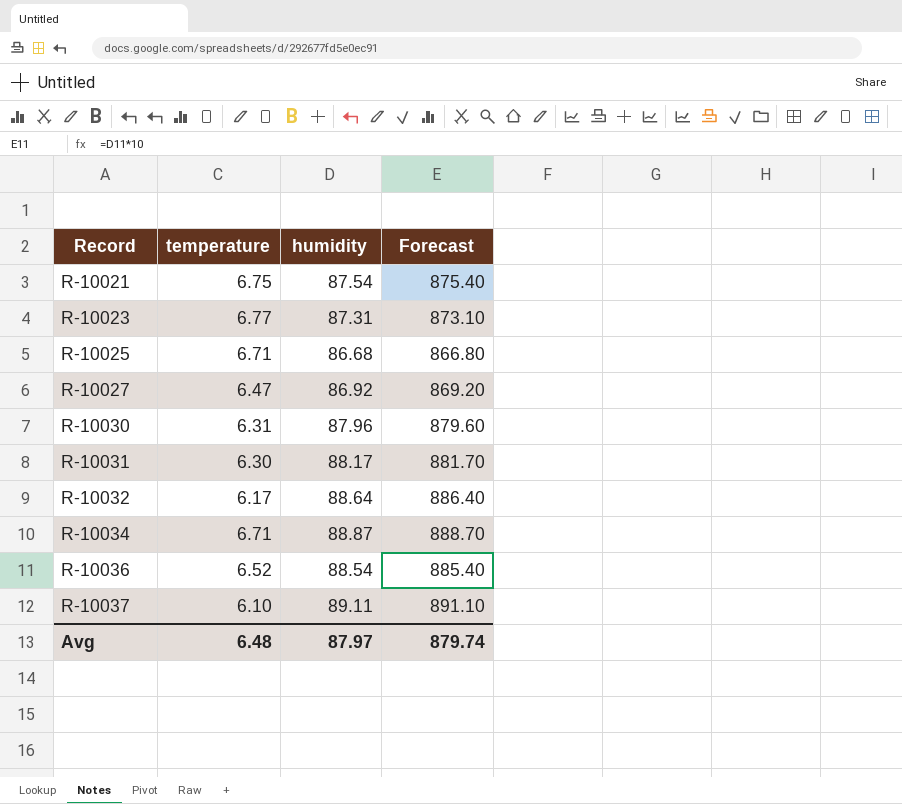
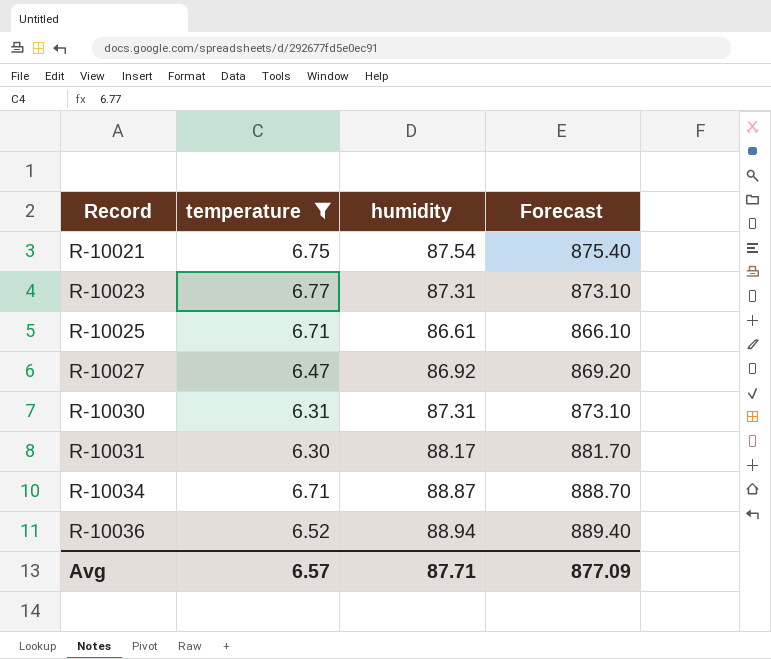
filter: none -> temperature >= 6.30
R-10025 | humidity: 86.68 -> 86.61
R-10025 | Forecast: 866.80 -> 866.10
R-10030 | humidity: 87.96 -> 87.31
R-10030 | Forecast: 879.60 -> 873.10
R-10036 | humidity: 88.54 -> 88.94
R-10036 | Forecast: 885.40 -> 889.40
Avg | temperature: 6.48 -> 6.57
Avg | humidity: 87.97 -> 87.71
Avg | Forecast: 879.74 -> 877.09

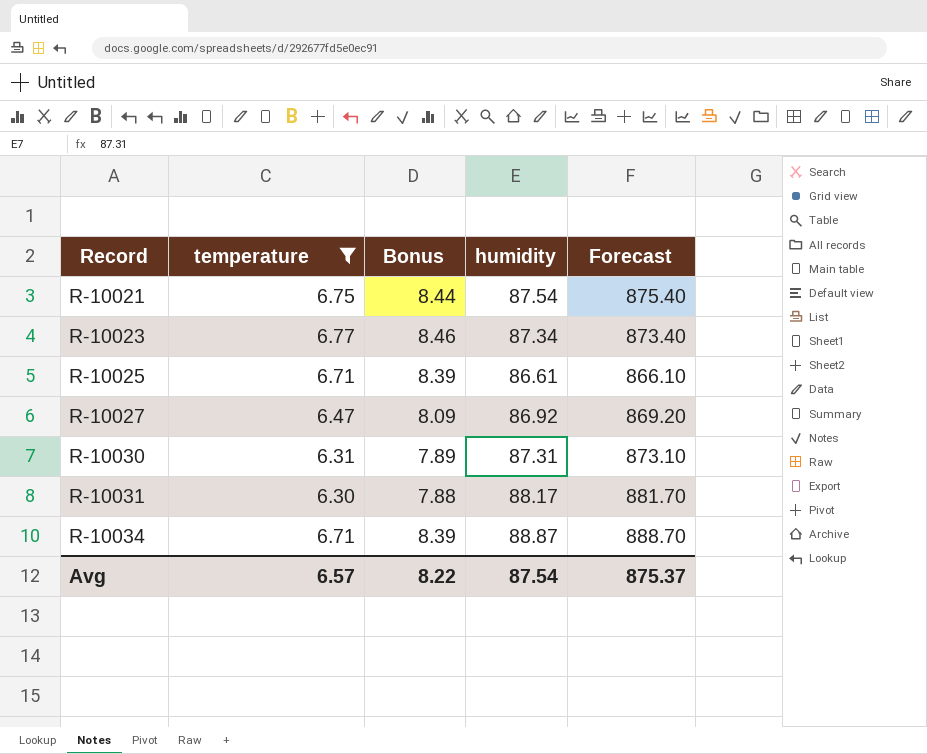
column Bonus | formula: none -> [temperature] * 1.25
row R-10036: 6.52 | 88.94 | 889.40 -> none
R-10023 | humidity: 87.31 -> 87.34
R-10023 | Forecast: 873.10 -> 873.40
Avg | humidity: 87.71 -> 87.54
Avg | Forecast: 877.09 -> 875.37

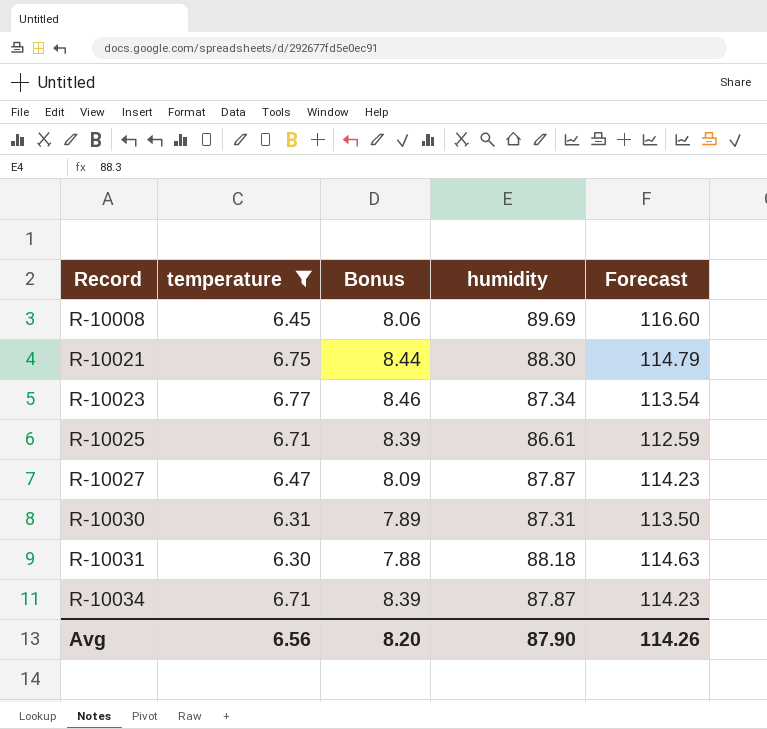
column Forecast | formula: [humidity] * 10 -> [humidity] * 1.3
row R-10008: none -> 6.45 | 8.06 | 89.69 | 116.60
R-10021 | humidity: 87.54 -> 88.30
R-10027 | humidity: 86.92 -> 87.87
R-10031 | humidity: 88.17 -> 88.18
R-10034 | humidity: 88.87 -> 87.87
Avg | temperature: 6.57 -> 6.56
Avg | Bonus: 8.22 -> 8.20
Avg | humidity: 87.54 -> 87.90
Avg | Forecast: 875.37 -> 114.26

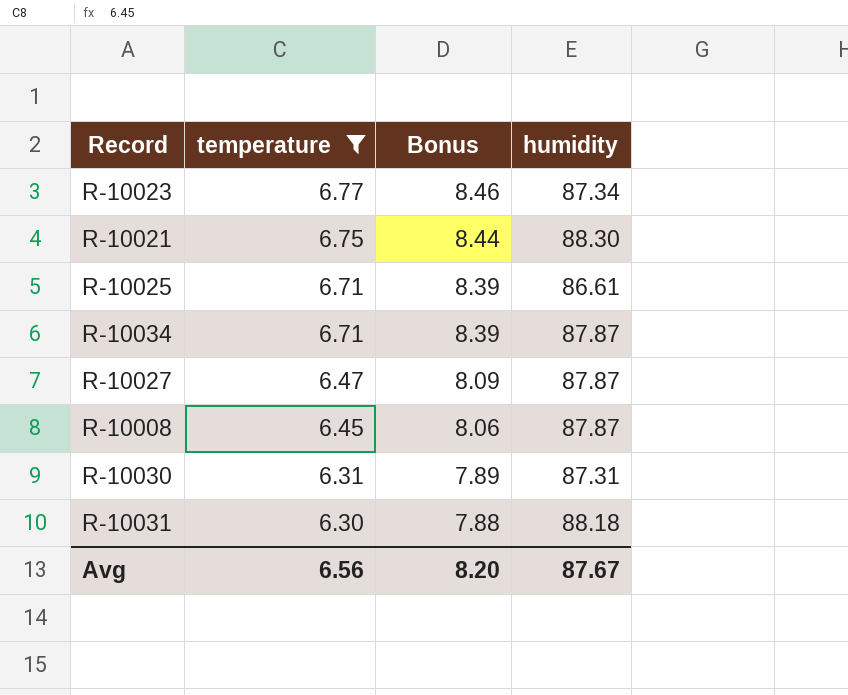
row order: Record ascending -> temperature descending
column Forecast | formula: [humidity] * 1.3 -> none
R-10008 | humidity: 89.69 -> 87.87
Avg | humidity: 87.90 -> 87.67

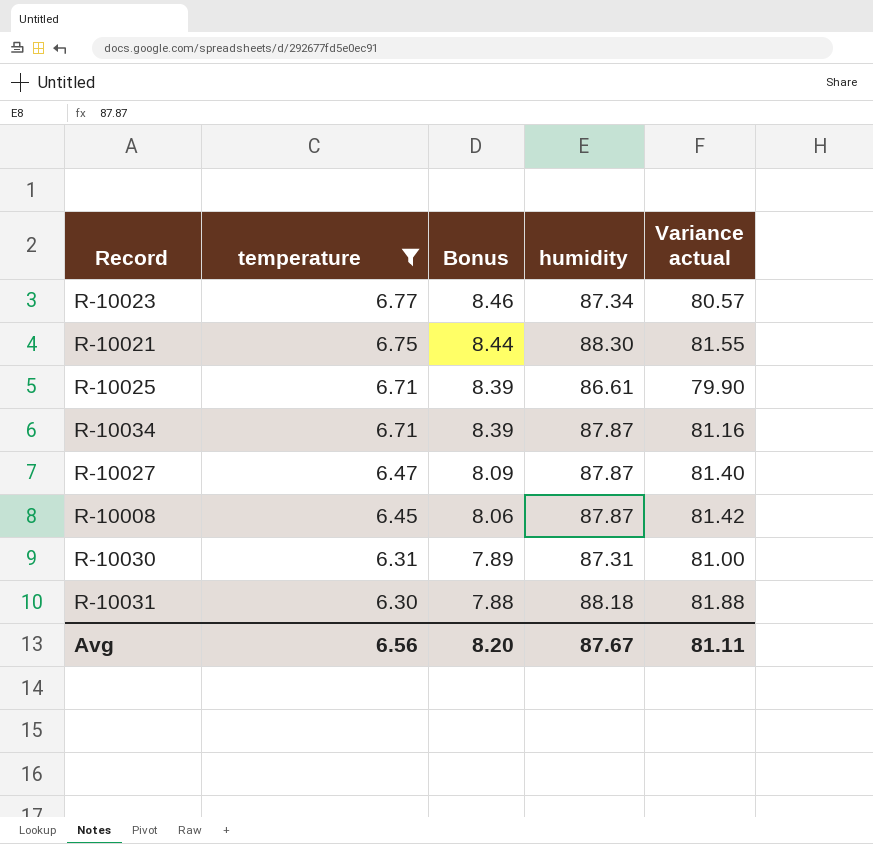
column Variance actual | formula: none -> [humidity] - [temperature]

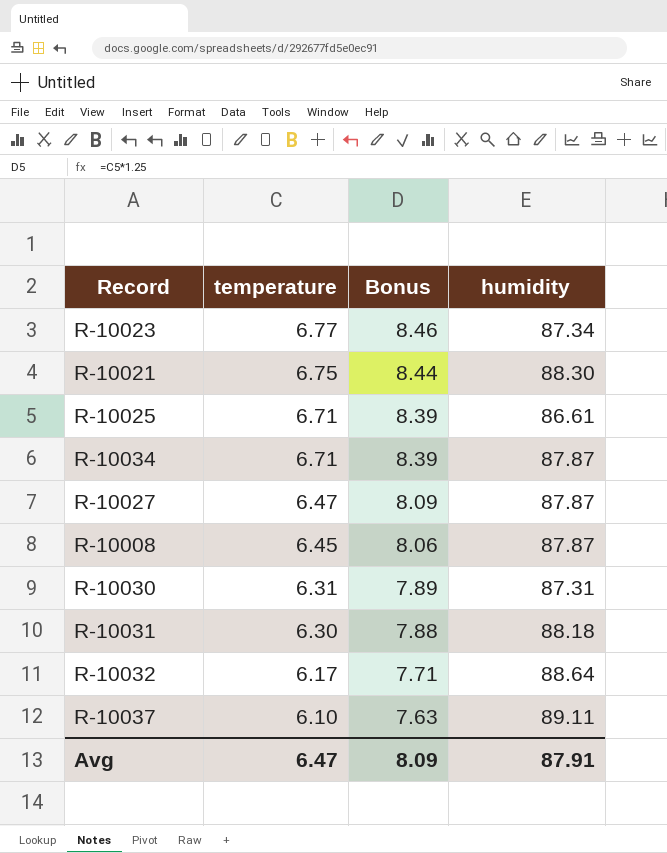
filter: temperature >= 6.30 -> none
column Variance actual | formula: [humidity] - [temperature] -> none
Avg | temperature: 6.56 -> 6.47
Avg | Bonus: 8.20 -> 8.09
Avg | humidity: 87.67 -> 87.91

